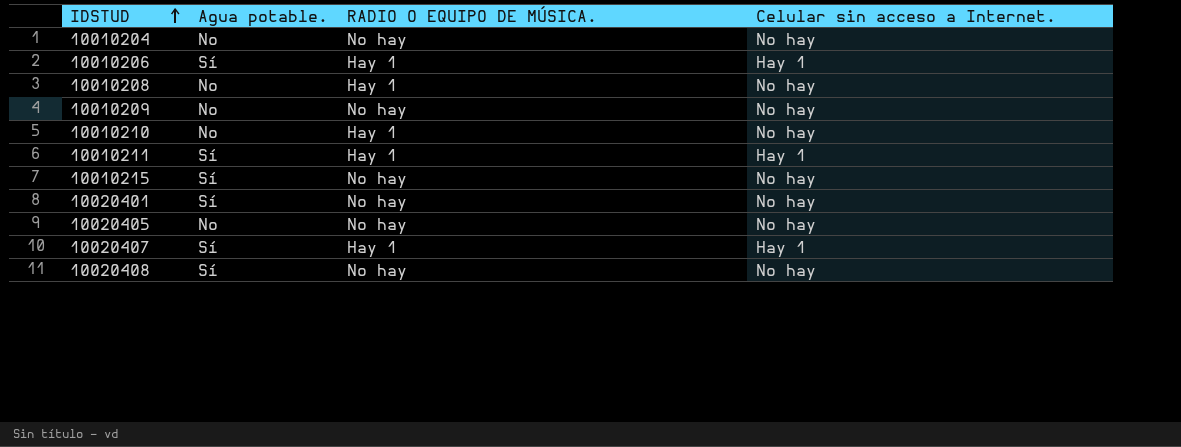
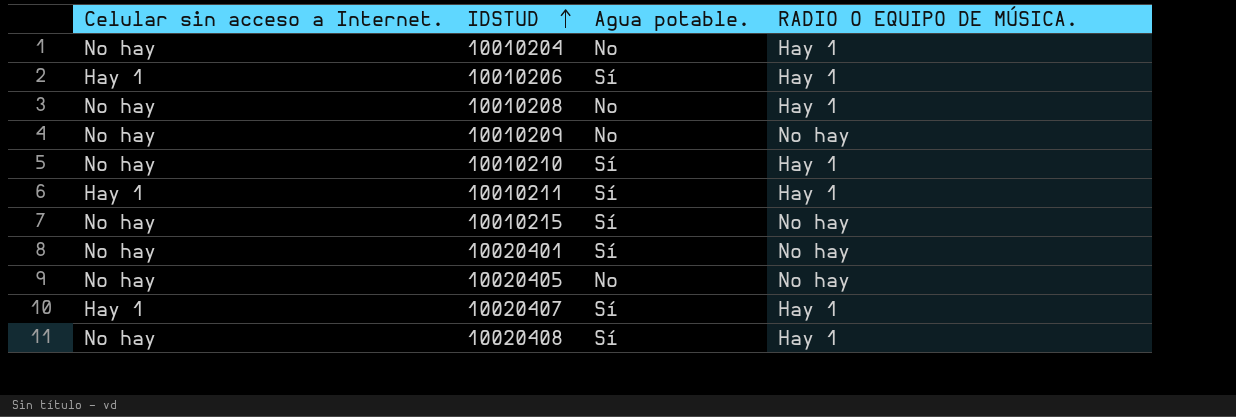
column Celular sin acceso a Internet. | position: 4 -> 1
10010204 | RADIO O EQUIPO DE MÚSICA.: No hay -> Hay 1
10010210 | Agua potable.: No -> Sí
10020408 | RADIO O EQUIPO DE MÚSICA.: No hay -> Hay 1

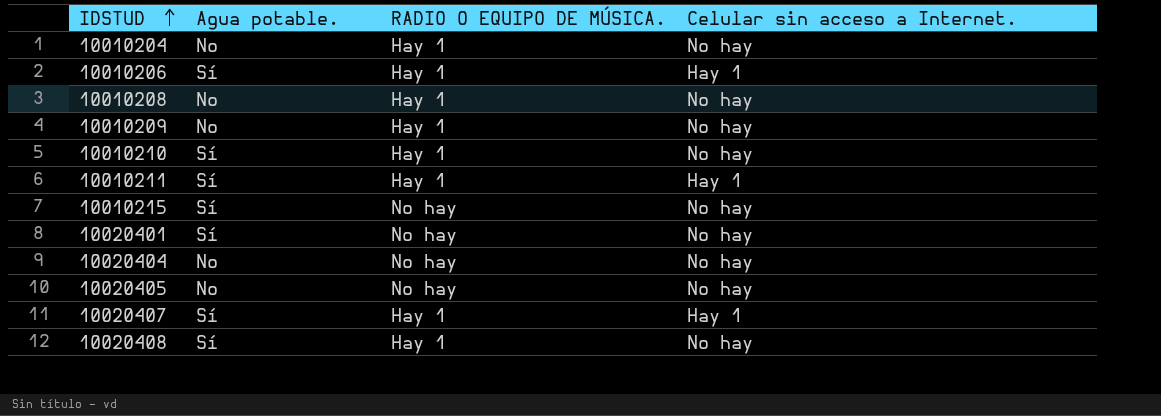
column Celular sin acceso a Internet. | position: 1 -> 4
10010209 | RADIO O EQUIPO DE MÚSICA.: No hay -> Hay 1
row 10020404: none -> No | No hay | No hay

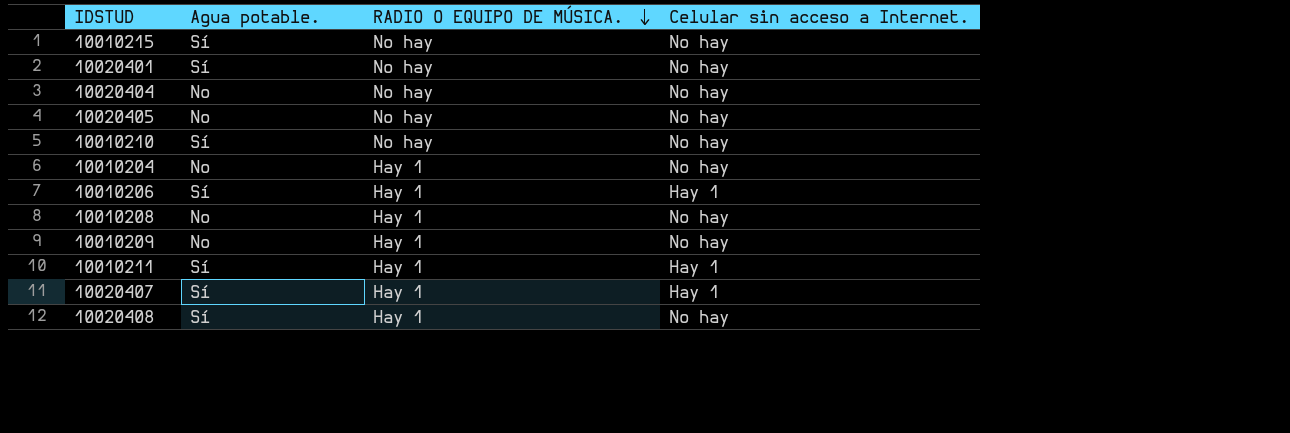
row order: IDSTUD ascending -> RADIO O EQUIPO DE MÚSICA. descending
10010210 | RADIO O EQUIPO DE MÚSICA.: Hay 1 -> No hay

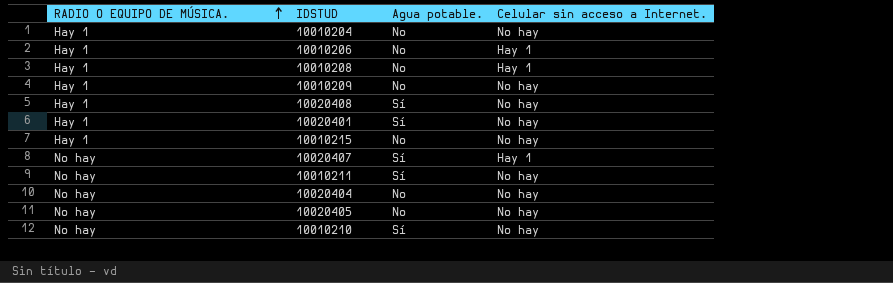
row order: RADIO O EQUIPO DE MÚSICA. descending -> RADIO O EQUIPO DE MÚSICA. ascending
column RADIO O EQUIPO DE MÚSICA. | position: 3 -> 1
10010206 | Agua potable.: Sí -> No
10010208 | Celular sin acceso a Internet.: No hay -> Hay 1
10020401 | RADIO O EQUIPO DE MÚSICA.: No hay -> Hay 1
10010215 | RADIO O EQUIPO DE MÚSICA.: No hay -> Hay 1
10010215 | Agua potable.: Sí -> No
10020407 | RADIO O EQUIPO DE MÚSICA.: Hay 1 -> No hay
10010211 | RADIO O EQUIPO DE MÚSICA.: Hay 1 -> No hay
10010211 | Celular sin acceso a Internet.: Hay 1 -> No hay

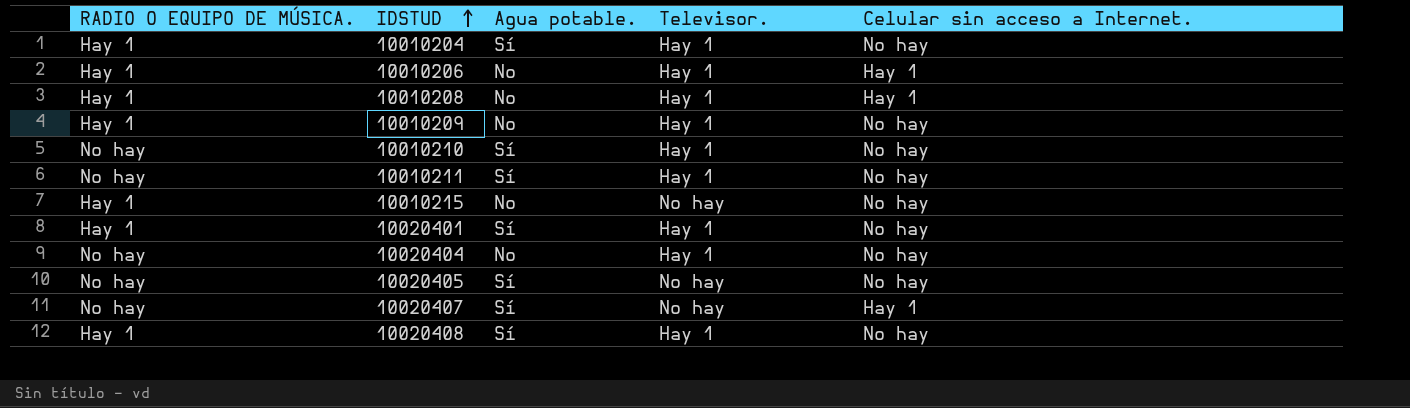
row order: RADIO O EQUIPO DE MÚSICA. ascending -> IDSTUD ascending
column Televisor. | position: none -> 4
10010204 | Agua potable.: No -> Sí
10020405 | Agua potable.: No -> Sí

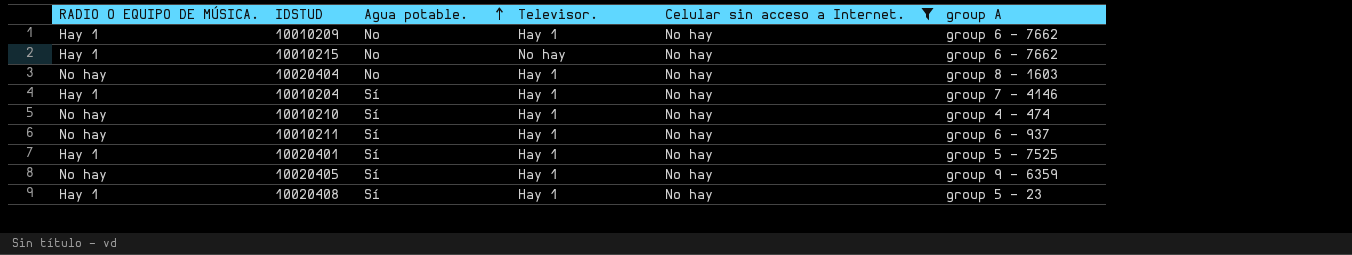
filter: none -> Celular sin acceso a Internet. = No hay
row order: IDSTUD ascending -> Agua potable. ascending
column group A | position: none -> 6
10020405 | Televisor.: No hay -> Hay 1

